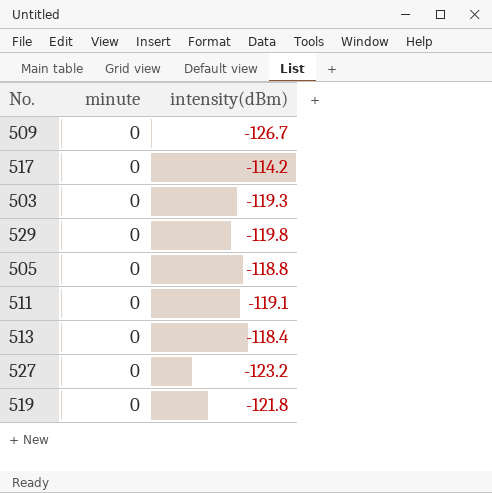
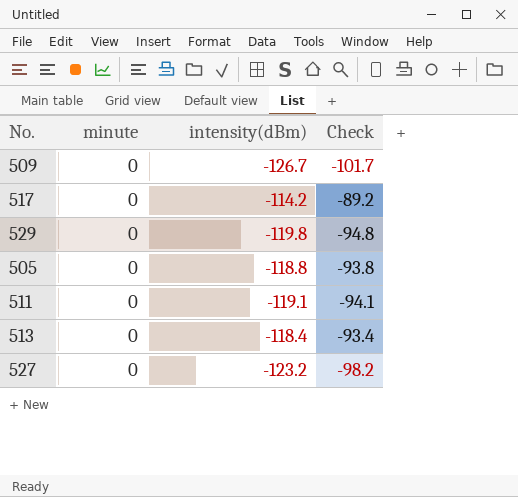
column Check | formula: none -> [intensity(dBm)] + 25
row 503: 0 | -119.3 -> none
row 519: 0 | -121.8 -> none

